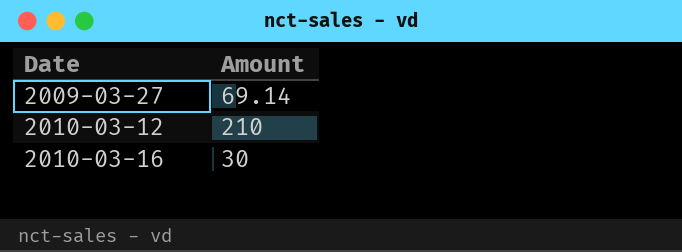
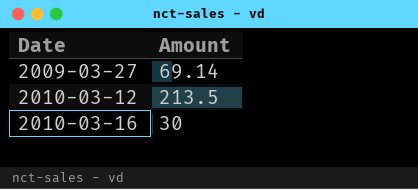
2010-03-12 | Amount: 210 -> 213.5

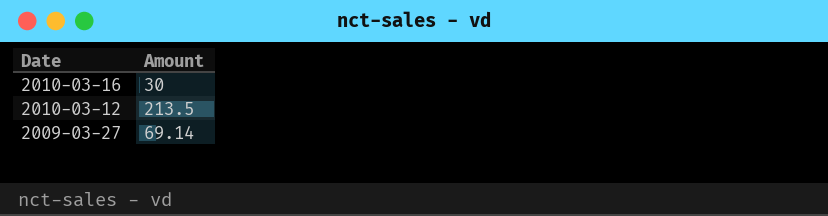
row order: Date ascending -> Date descending

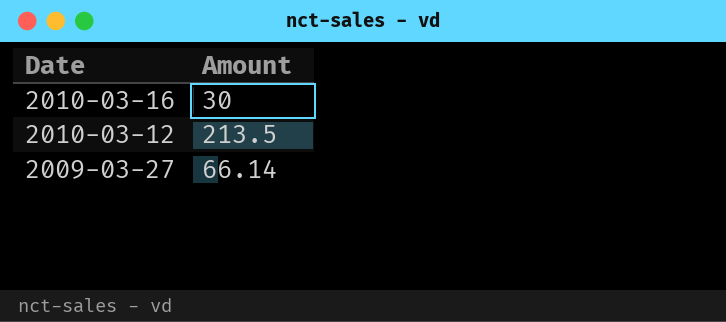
2009-03-27 | Amount: 69.14 -> 66.14

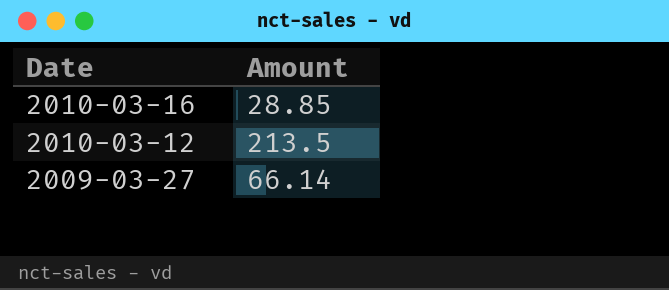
2010-03-16 | Amount: 30 -> 28.85

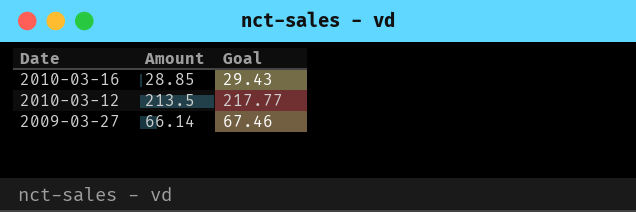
column Goal | formula: none -> [Amount] * 1.02

